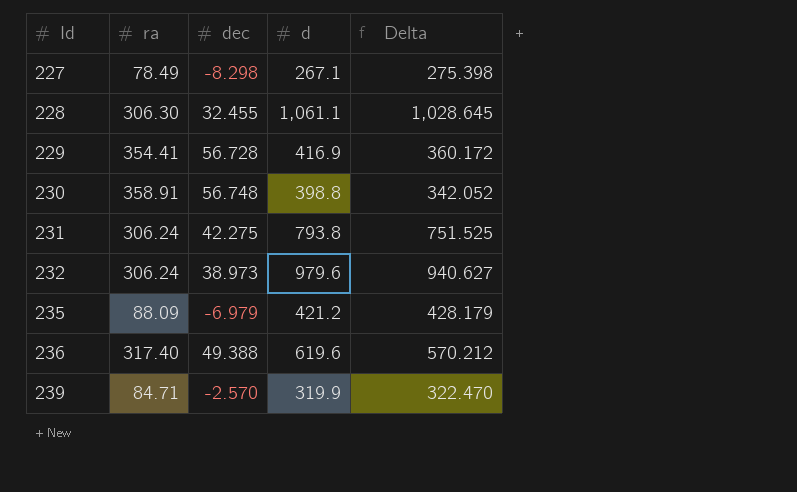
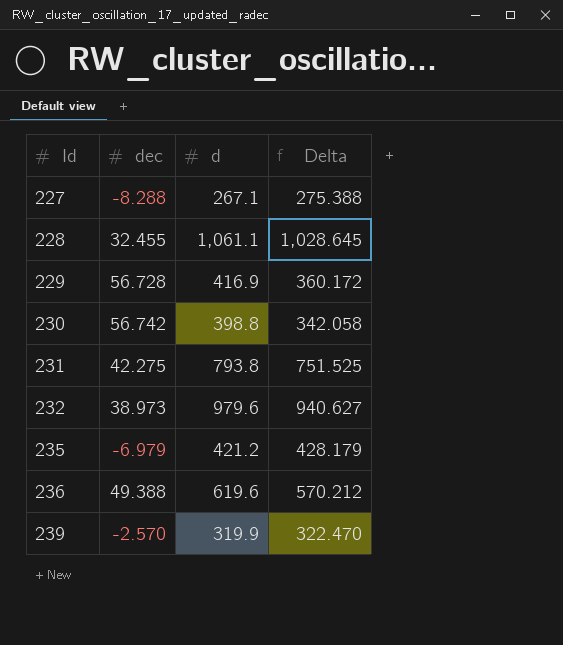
column ra | position: 2 -> none
227 | dec: -8.298 -> -8.288
227 | Delta: 275.398 -> 275.388
230 | dec: 56.748 -> 56.742
230 | Delta: 342.052 -> 342.058

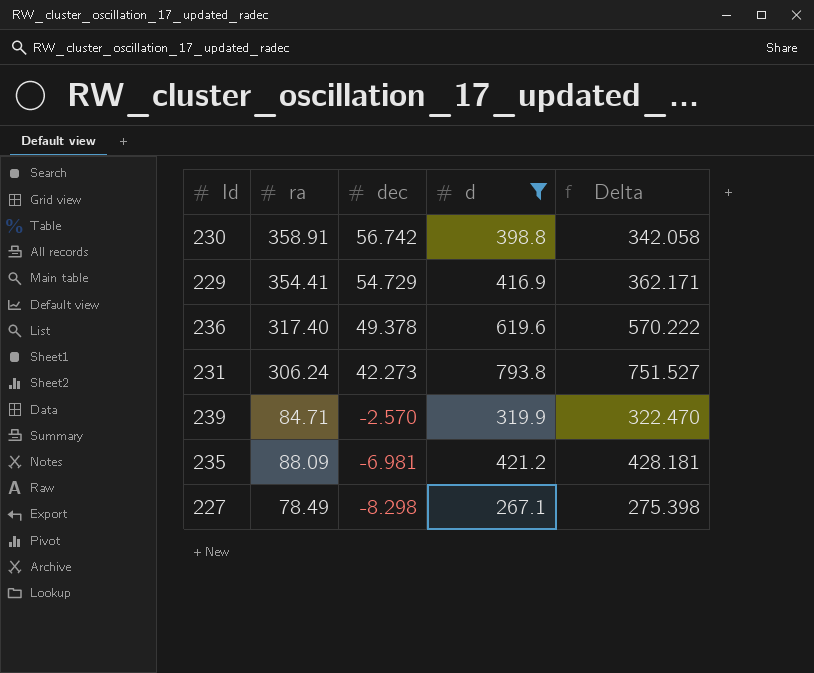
filter: none -> d <= 793.8
row order: Id ascending -> dec descending
column ra | position: none -> 2
229 | dec: 56.728 -> 54.729
229 | Delta: 360.172 -> 362.171
236 | dec: 49.388 -> 49.378
236 | Delta: 570.212 -> 570.222
231 | dec: 42.275 -> 42.273
231 | Delta: 751.525 -> 751.527
235 | dec: -6.979 -> -6.981
235 | Delta: 428.179 -> 428.181
227 | dec: -8.288 -> -8.298
227 | Delta: 275.388 -> 275.398

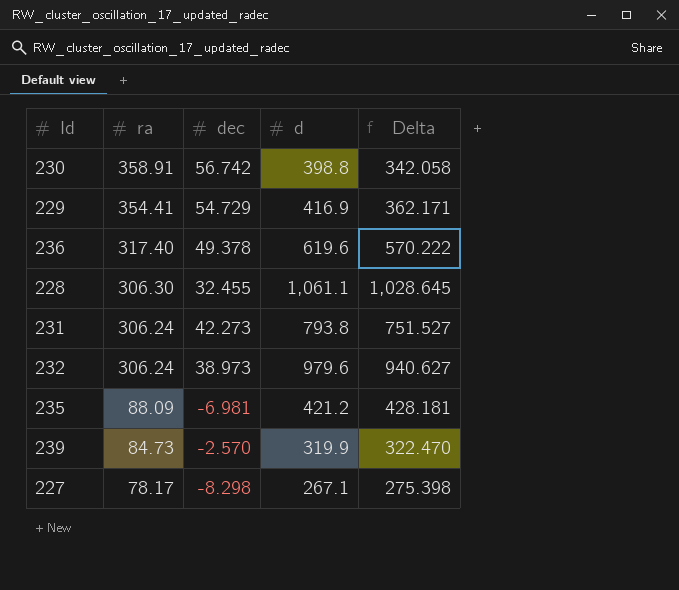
filter: d <= 793.8 -> none
row order: dec descending -> ra descending
239 | ra: 84.71 -> 84.73
227 | ra: 78.49 -> 78.17

